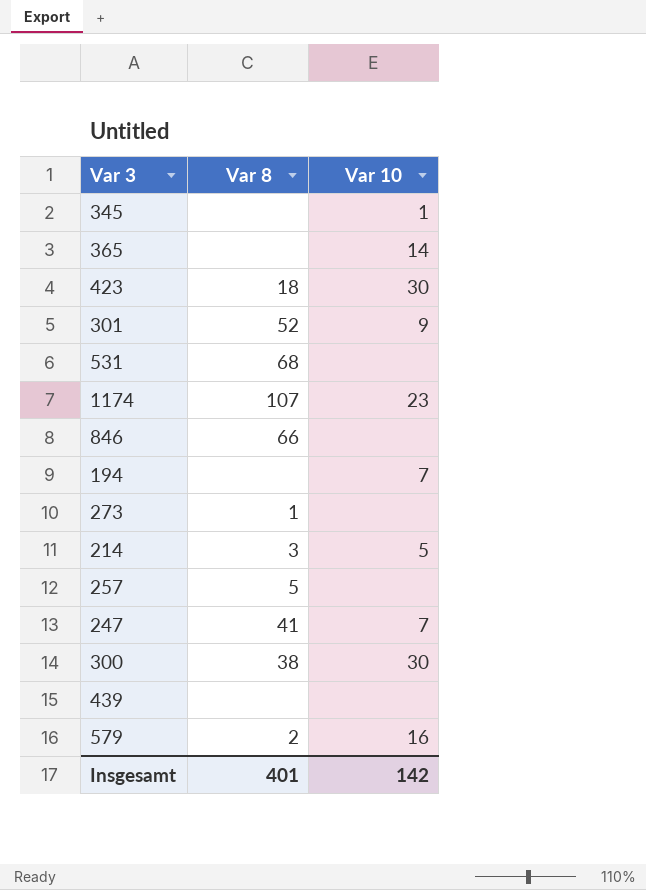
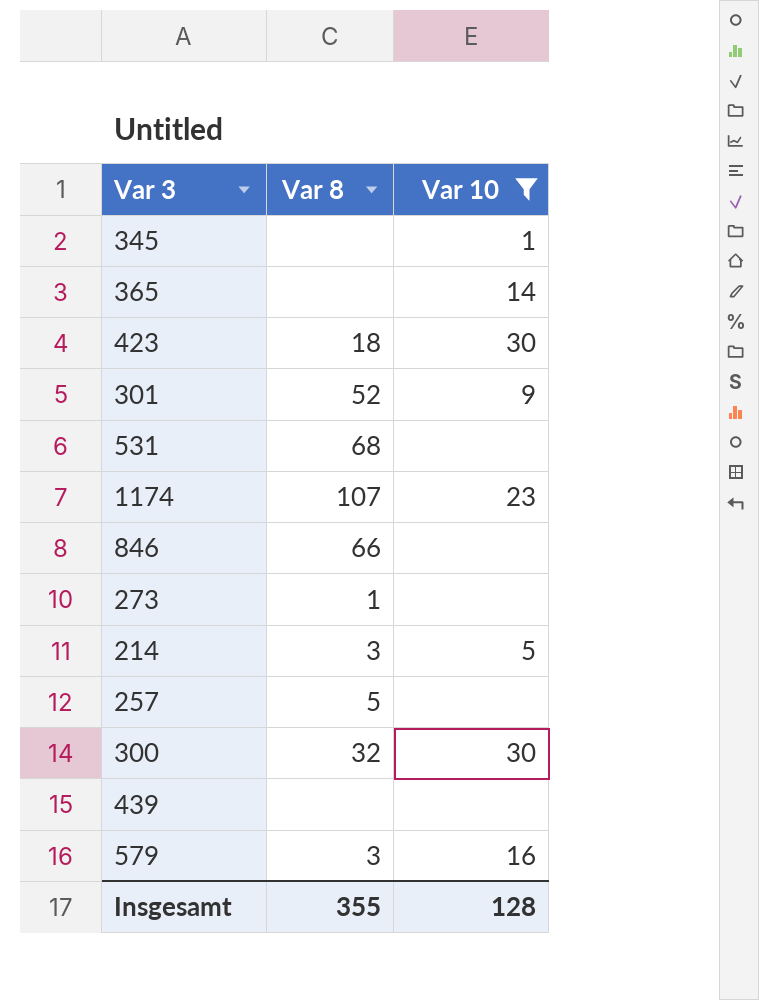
filter: none -> Var 10 != 7
300 | Var 8: 38 -> 32
579 | Var 8: 2 -> 3
Insgesamt | Var 8: 401 -> 355
Insgesamt | Var 10: 142 -> 128

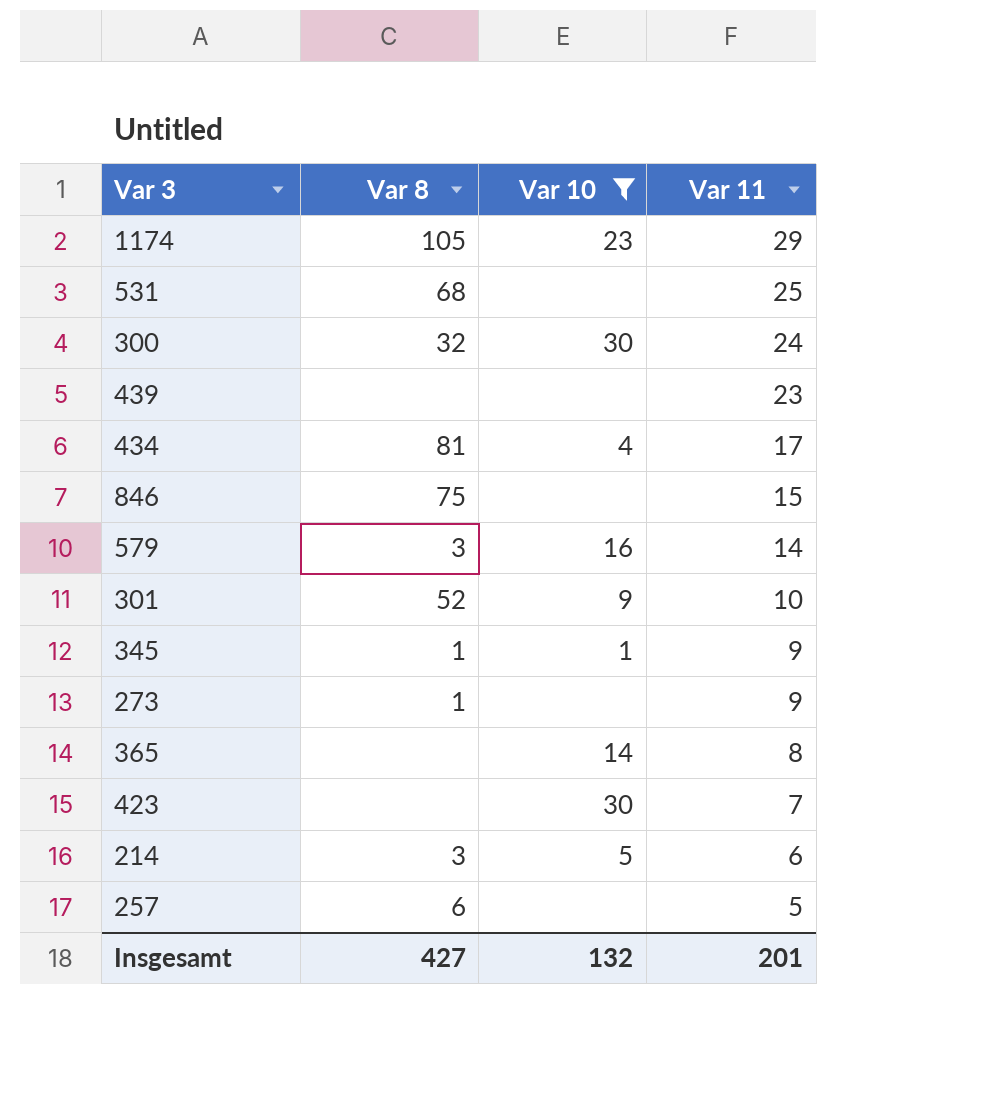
row order: none -> Var 11 descending
column Var 11 | position: none -> 4
1174 | Var 8: 107 -> 105
row 434: none -> 81 | 4 | 17
846 | Var 8: 66 -> 75
345 | Var 8: none -> 1
423 | Var 8: 18 -> none
257 | Var 8: 5 -> 6
Insgesamt | Var 8: 355 -> 427
Insgesamt | Var 10: 128 -> 132

